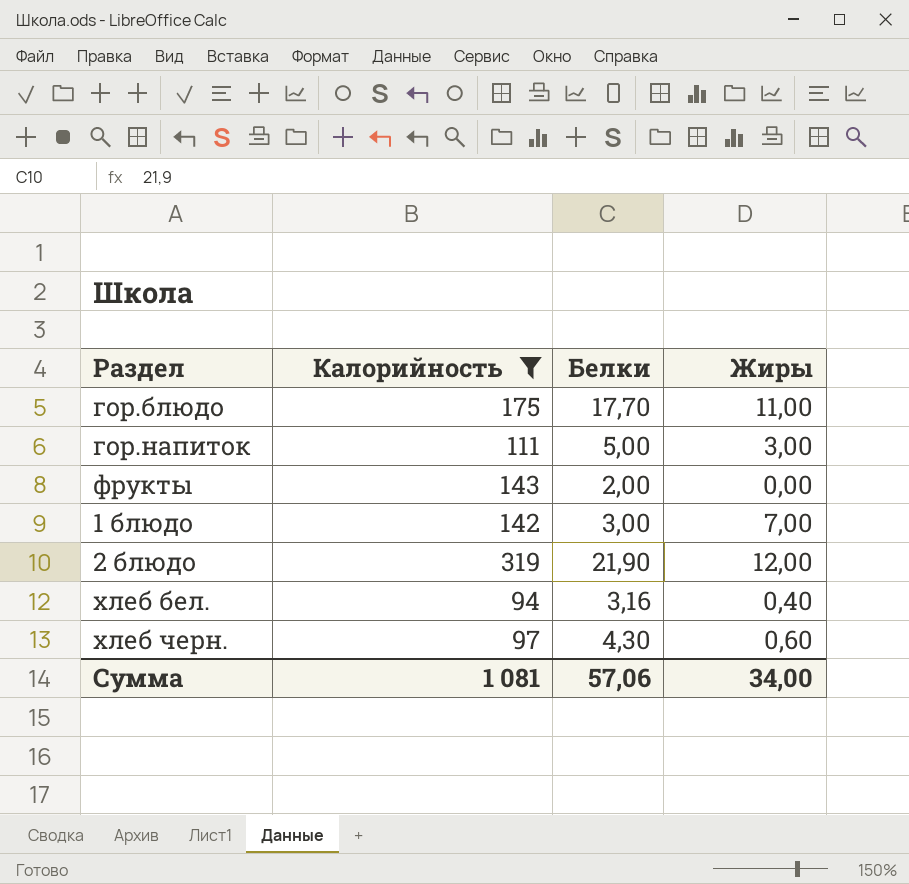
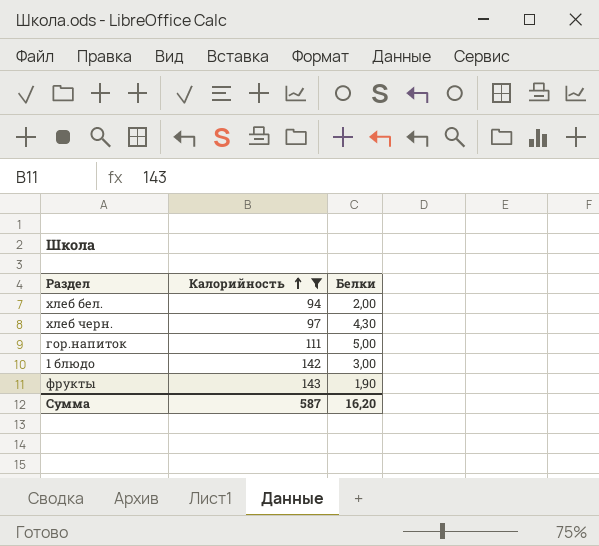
row order: none -> Калорийность ascending
column Жиры | position: 4 -> none
row гор.блюдо: 175 | 17,70 | 11,00 -> none
row 2 блюдо: 319 | 21,90 | 12,00 -> none
хлеб бел. | Белки: 3,16 -> 2,00
фрукты | Белки: 2,00 -> 1,90
Сумма | Калорийность: 1 081 -> 587
Сумма | Белки: 57,06 -> 16,20

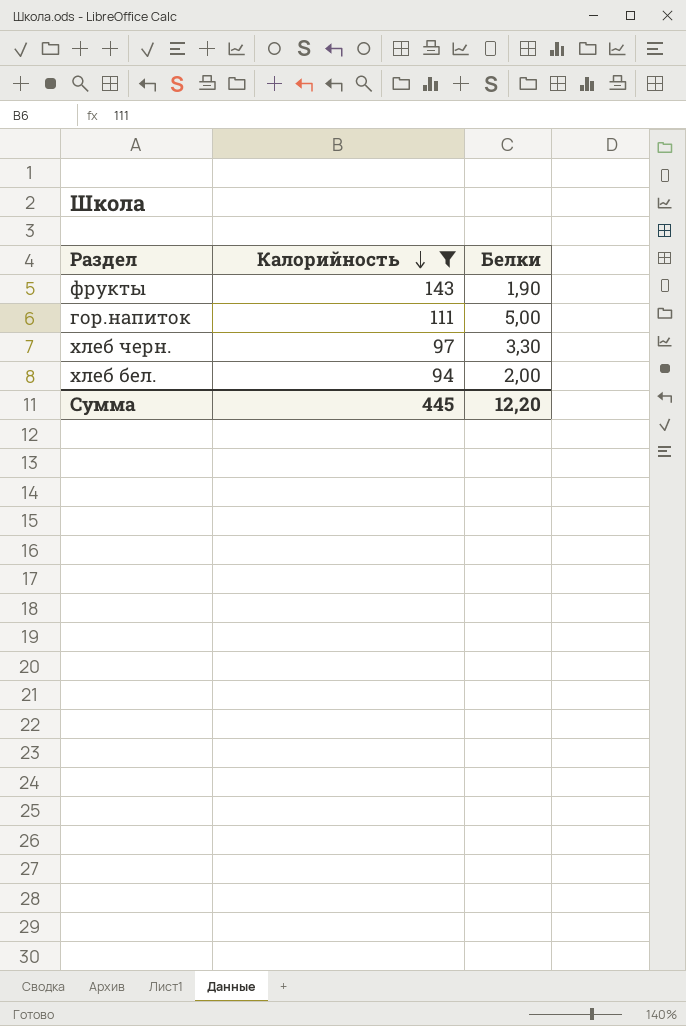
row order: Калорийность ascending -> Калорийность descending
row 1 блюдо: 142 | 3,00 -> none
хлеб черн. | Белки: 4,30 -> 3,30
Сумма | Калорийность: 587 -> 445
Сумма | Белки: 16,20 -> 12,20

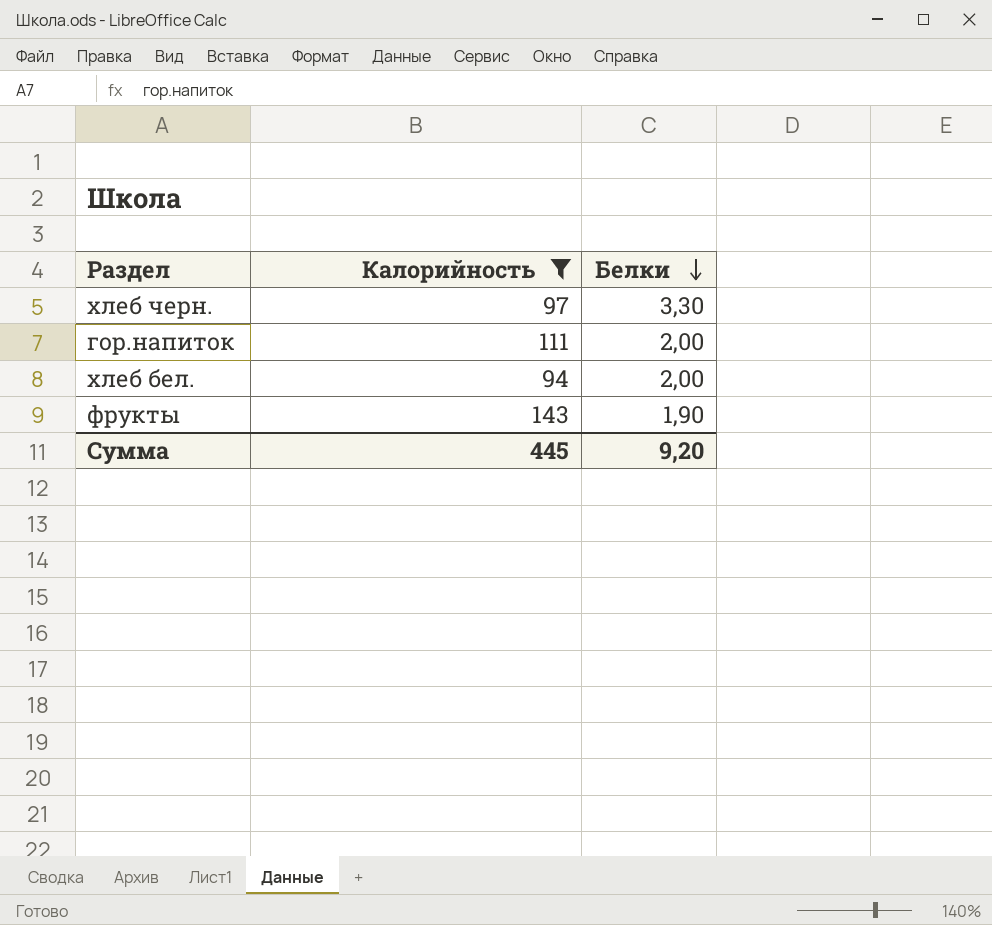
row order: Калорийность descending -> Белки descending
гор.напиток | Белки: 5,00 -> 2,00
Сумма | Белки: 12,20 -> 9,20

